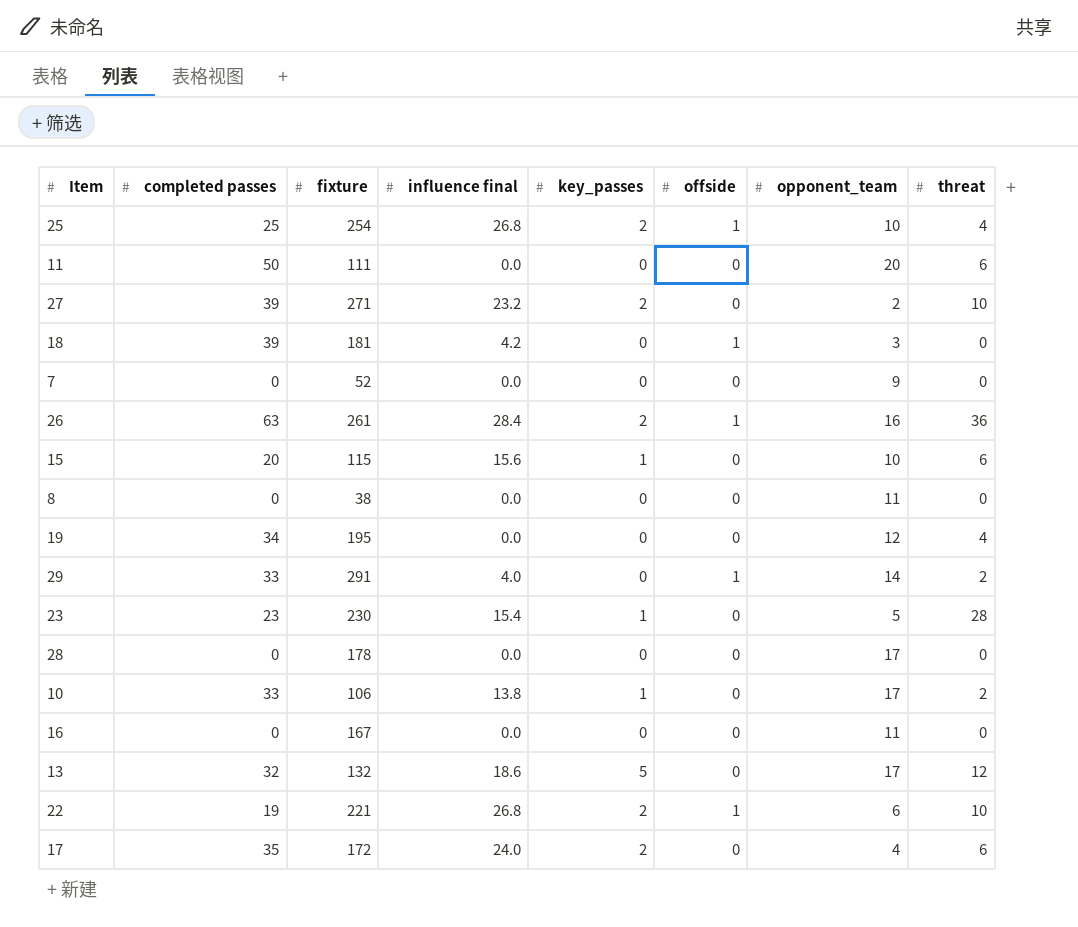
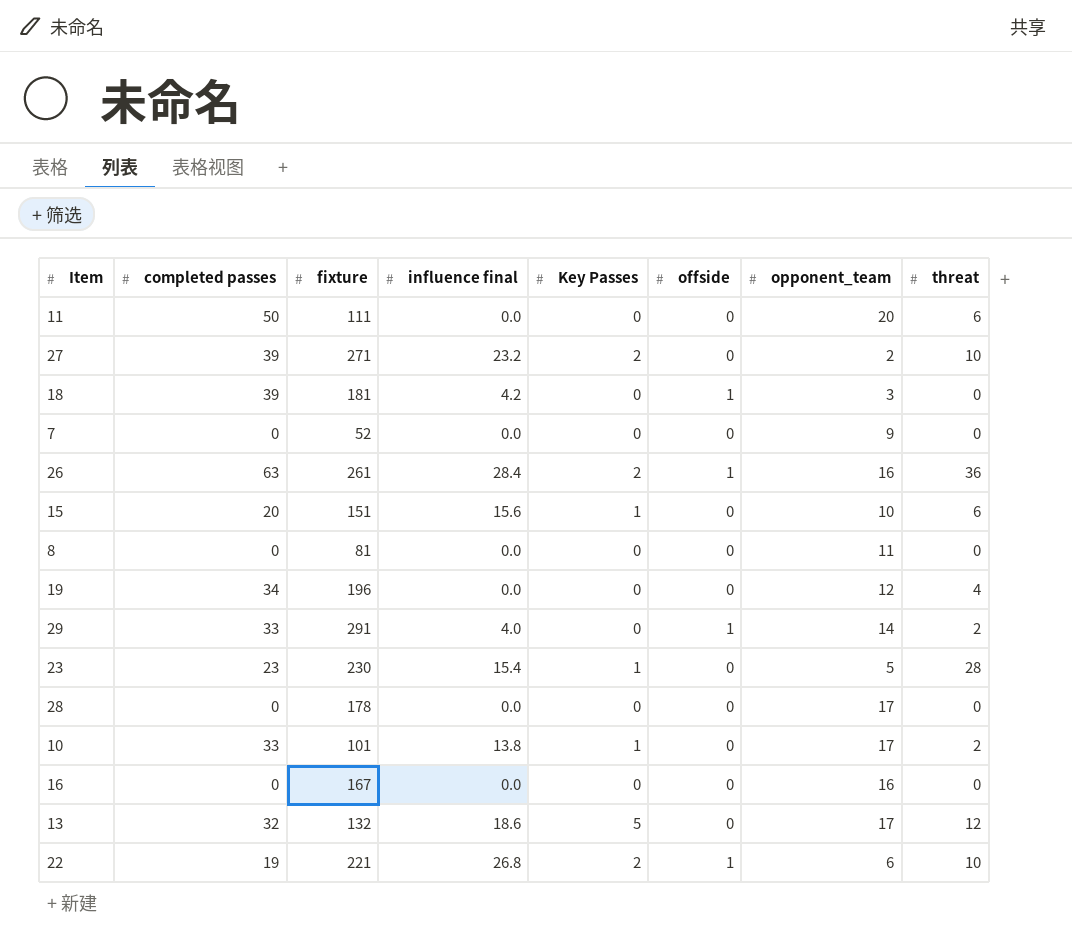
column name: key_passes -> Key Passes
row 25: 25 | 254 | 26.8 | 2 | 1 | 10 | 4 -> none
row 17: 35 | 172 | 24.0 | 2 | 0 | 4 | 6 -> none
15 | fixture: 115 -> 151
8 | fixture: 38 -> 81
19 | fixture: 195 -> 196
10 | fixture: 106 -> 101
16 | opponent_team: 11 -> 16

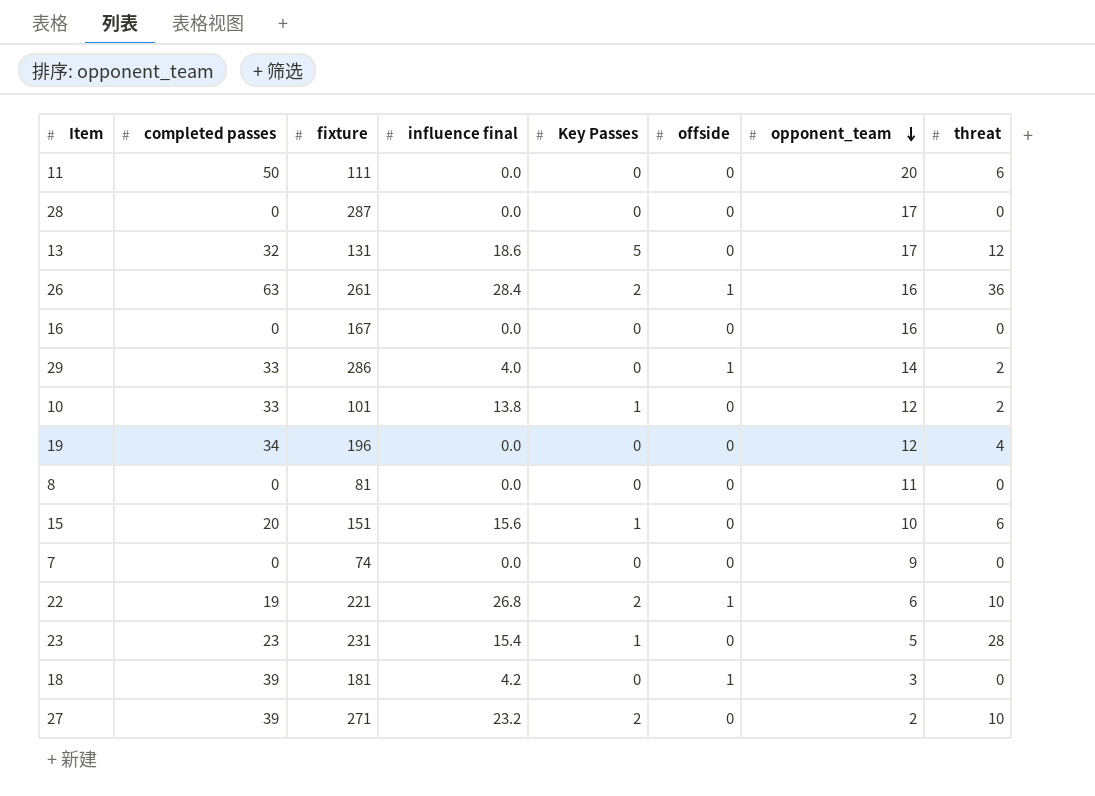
row order: none -> opponent_team descending
28 | fixture: 178 -> 287
13 | fixture: 132 -> 131
29 | fixture: 291 -> 286
10 | opponent_team: 17 -> 12
7 | fixture: 52 -> 74
23 | fixture: 230 -> 231

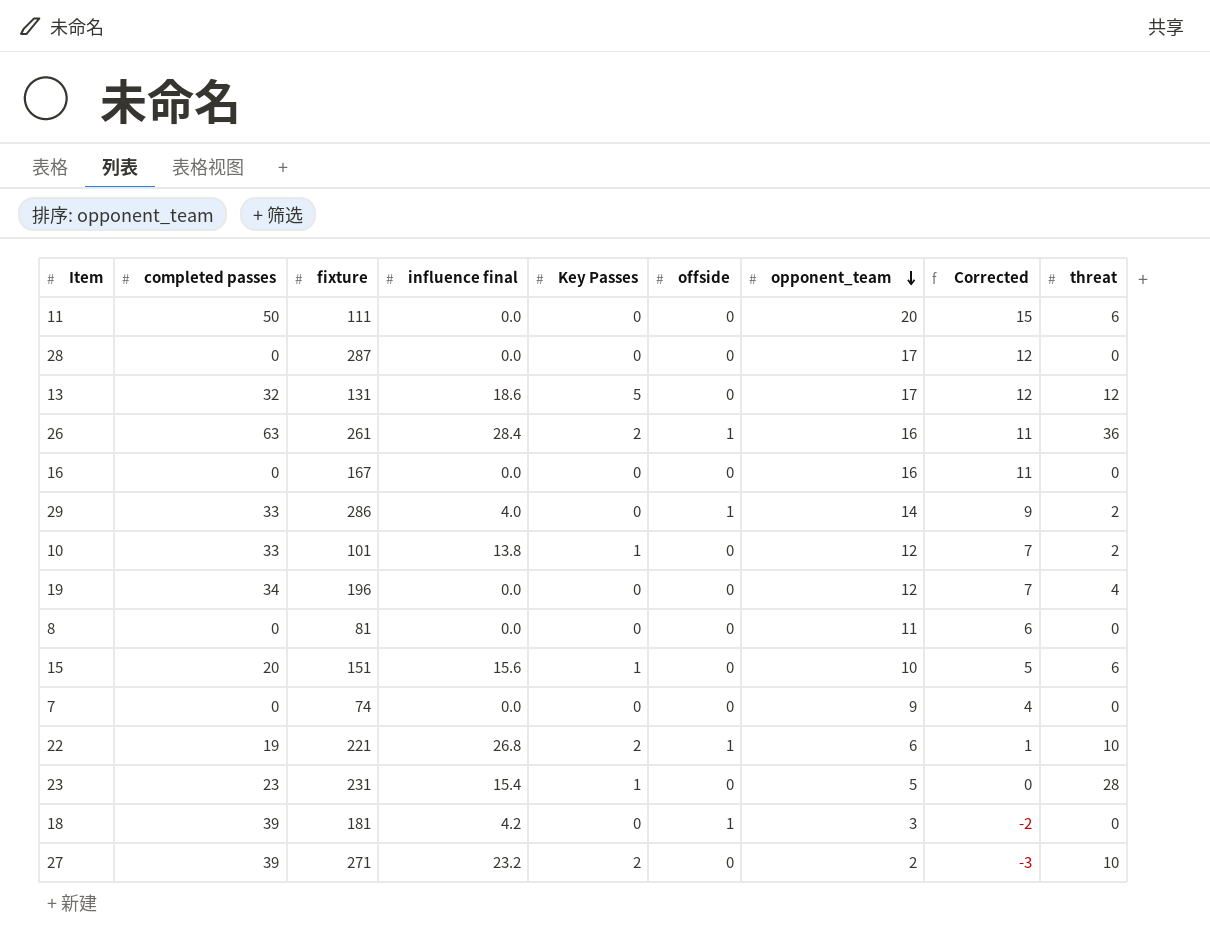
column Corrected | formula: none -> [opponent_team] - 5

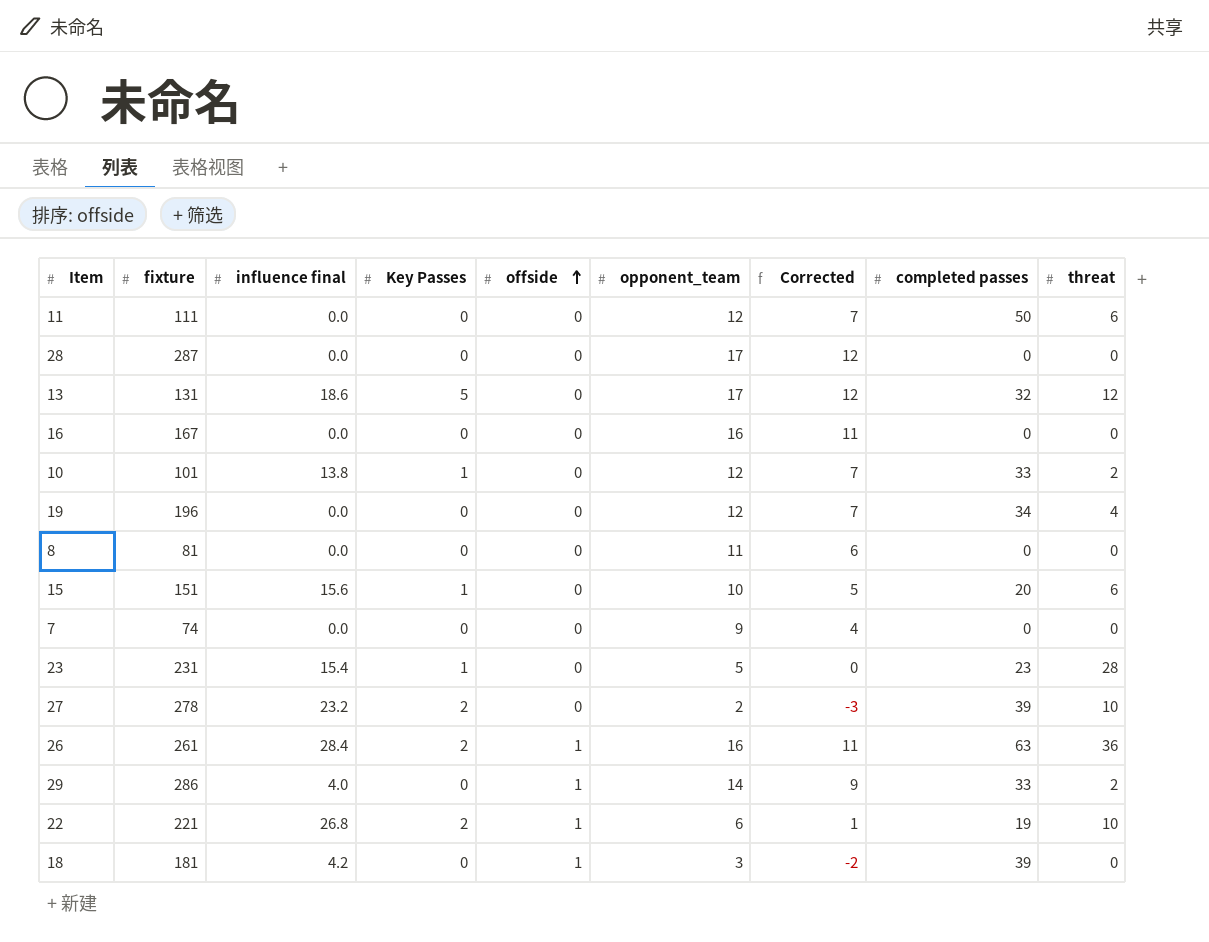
row order: opponent_team descending -> offside ascending
column completed passes | position: 2 -> 8
11 | opponent_team: 20 -> 12
11 | Corrected: 15 -> 7
27 | fixture: 271 -> 278

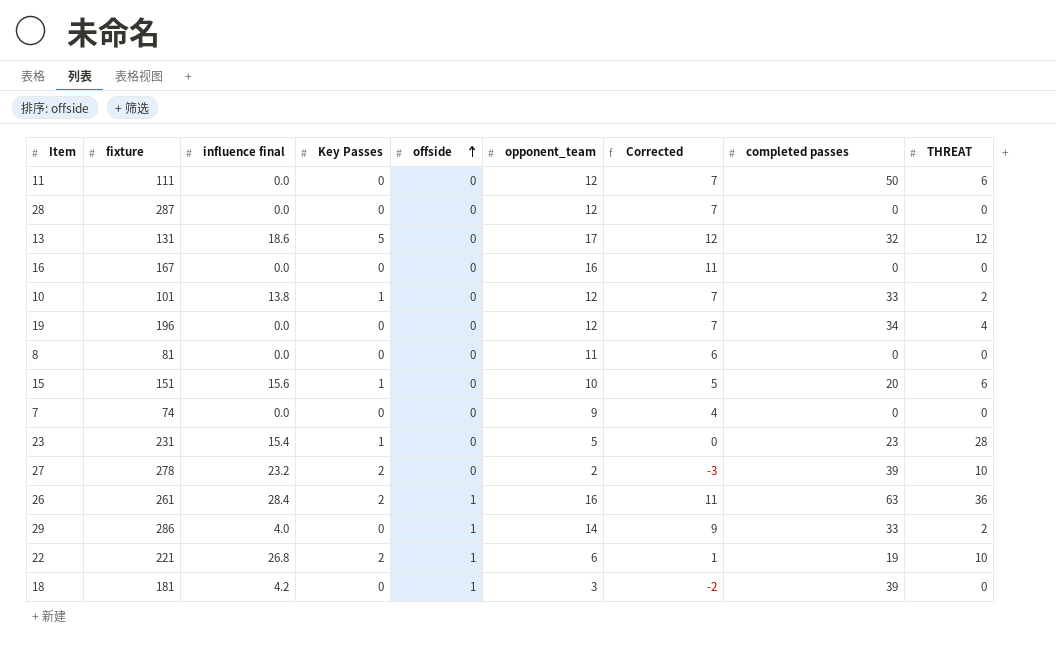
column name: threat -> THREAT
28 | opponent_team: 17 -> 12
28 | Corrected: 12 -> 7

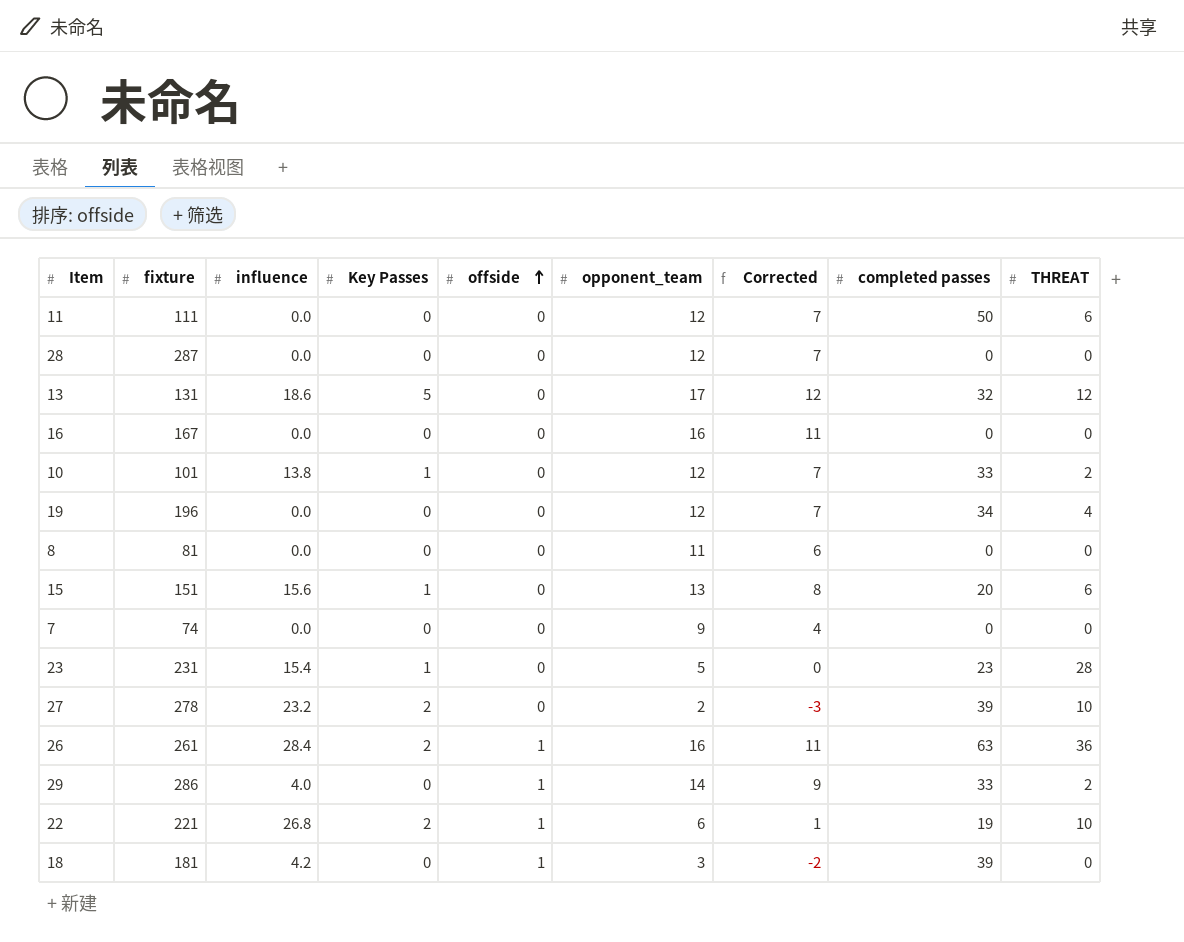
column name: influence final -> influence
15 | opponent_team: 10 -> 13
15 | Corrected: 5 -> 8

